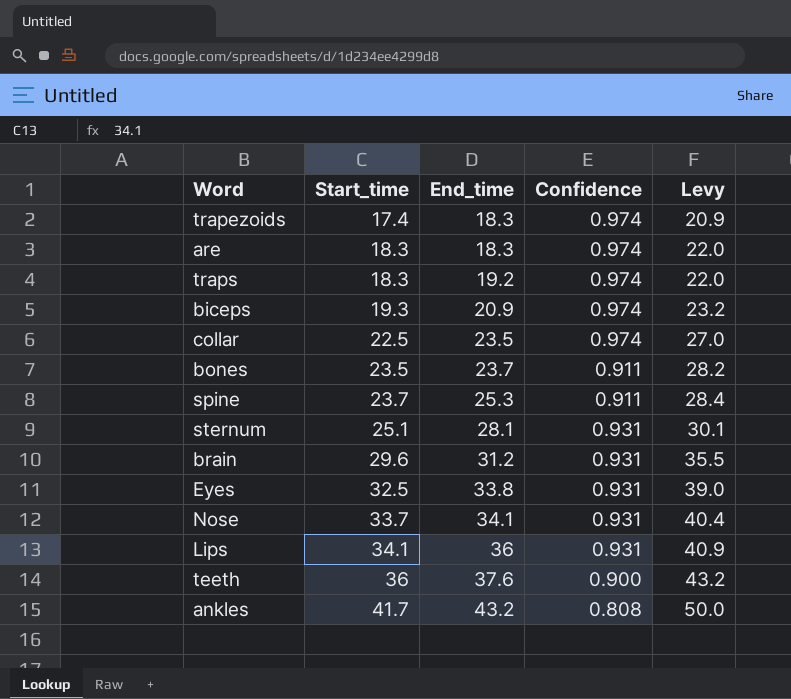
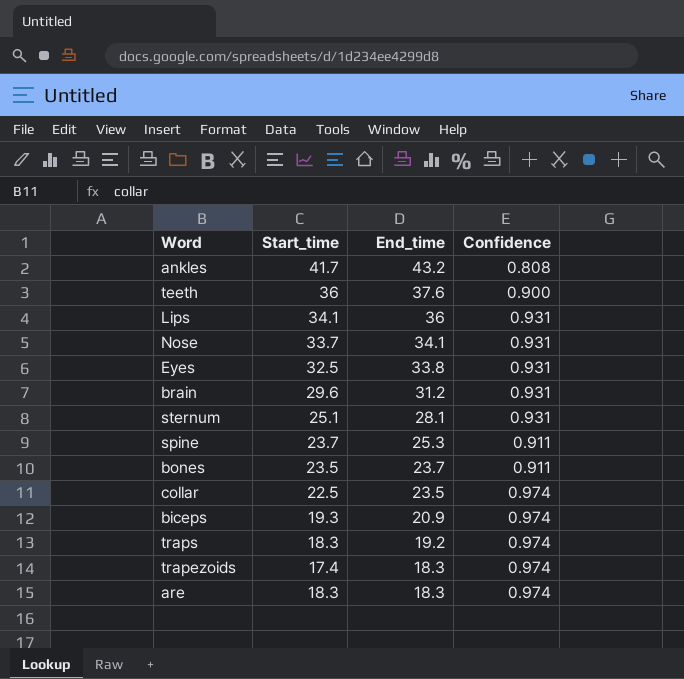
row order: Start_time ascending -> End_time descending
column Levy | formula: [Start_time] * 1.2 -> none

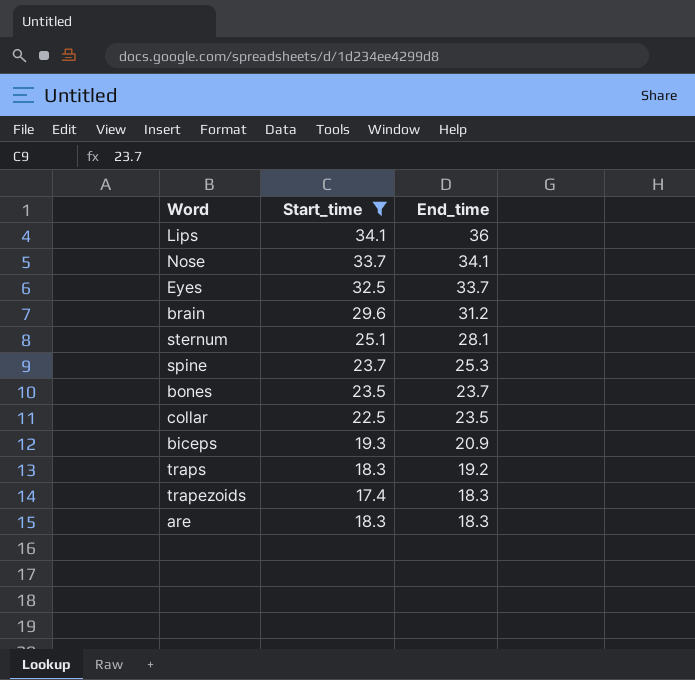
filter: none -> Start_time <= 34.1
column Confidence | position: 4 -> none
Eyes | End_time: 33.8 -> 33.7

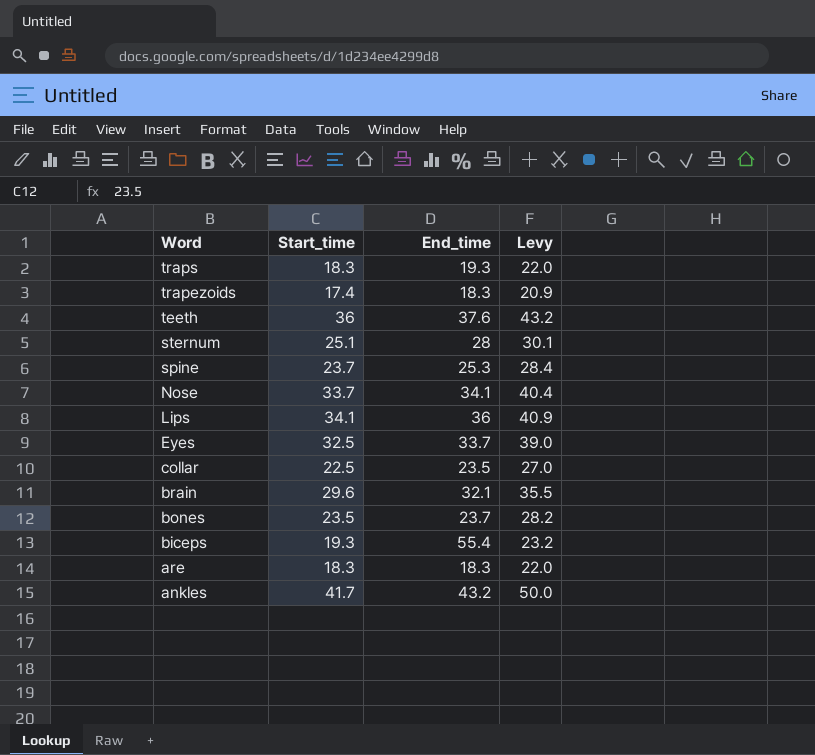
filter: Start_time <= 34.1 -> none
row order: End_time descending -> Word descending
column Levy | formula: none -> [Start_time] * 1.2
traps | End_time: 19.2 -> 19.3
sternum | End_time: 28.1 -> 28
brain | End_time: 31.2 -> 32.1
biceps | End_time: 20.9 -> 55.4

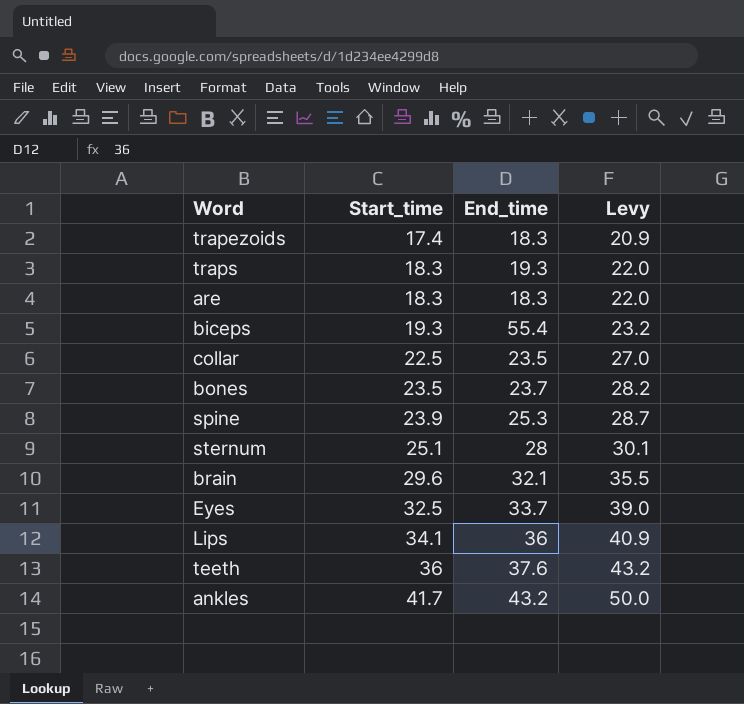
row order: Word descending -> Start_time ascending
row Nose: 33.7 | 34.1 | 40.4 -> none
spine | Start_time: 23.7 -> 23.9
spine | Levy: 28.4 -> 28.7

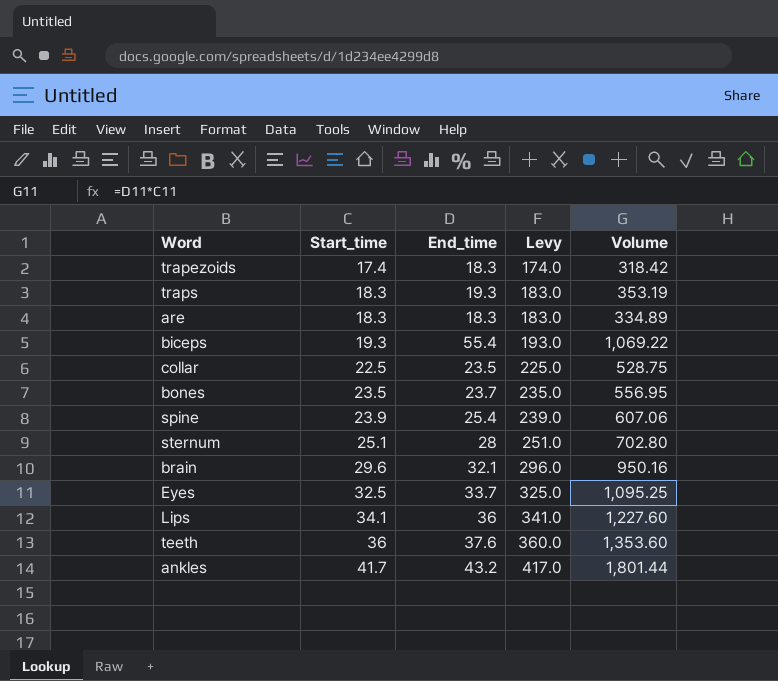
column Levy | formula: [Start_time] * 1.2 -> [Start_time] * 10
column Volume | formula: none -> [Start_time] * [End_time]
spine | End_time: 25.3 -> 25.4

